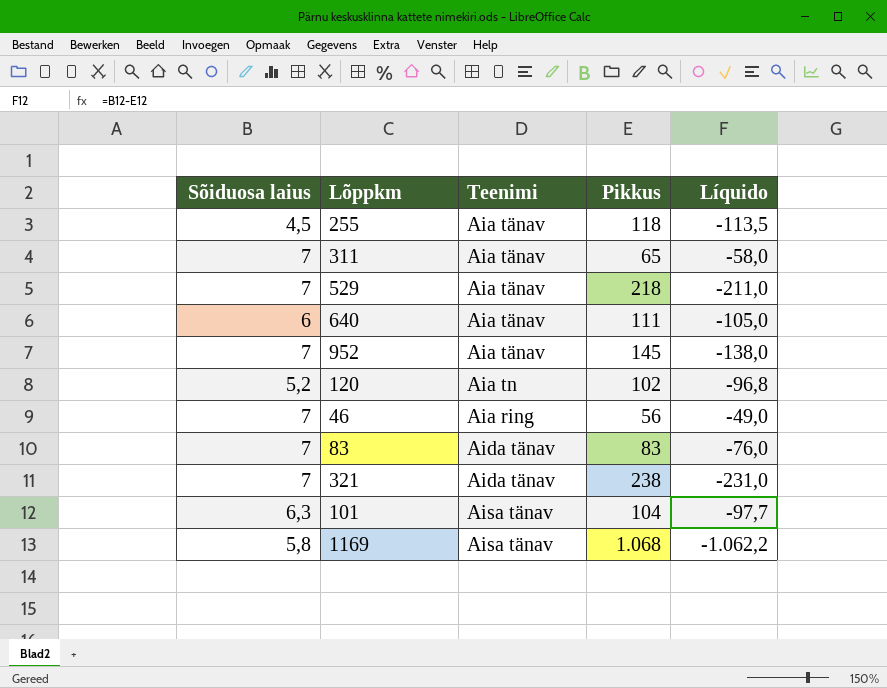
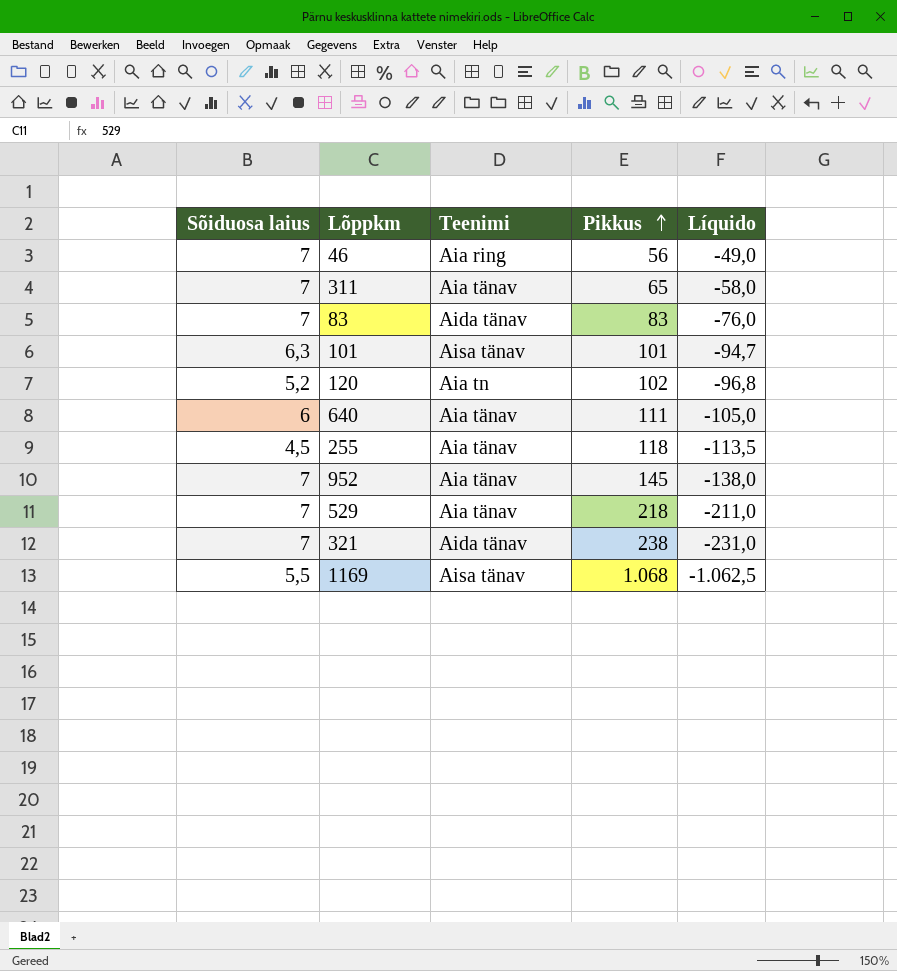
row order: none -> Pikkus ascending
101 | Pikkus: 104 -> 101
101 | Líquido: -97,7 -> -94,7
1169 | Sõiduosa laius: 5,8 -> 5,5
1169 | Líquido: -1.062,2 -> -1.062,5

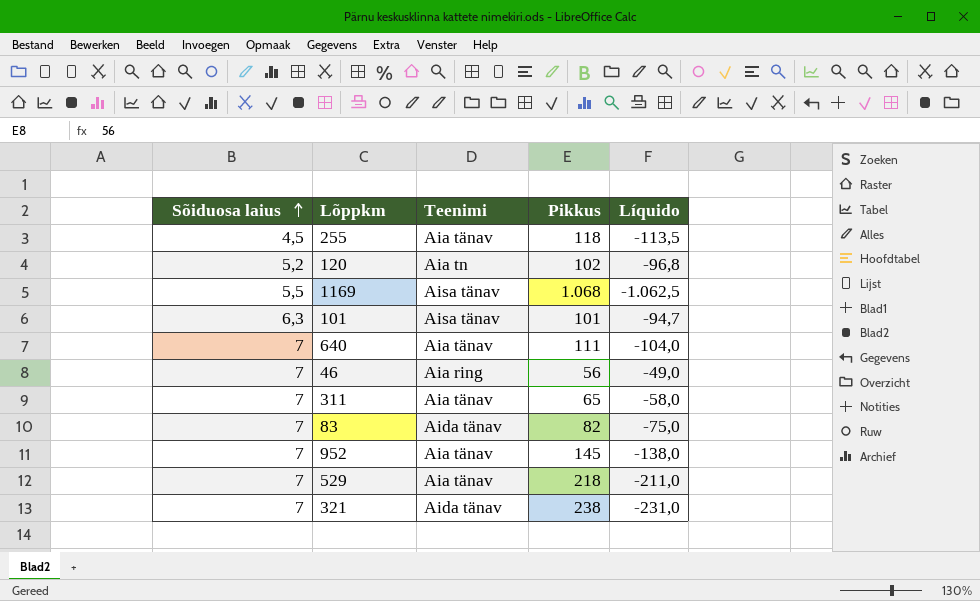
row order: Pikkus ascending -> Sõiduosa laius ascending
640 | Sõiduosa laius: 6 -> 7
640 | Líquido: -105,0 -> -104,0
83 | Pikkus: 83 -> 82
83 | Líquido: -76,0 -> -75,0

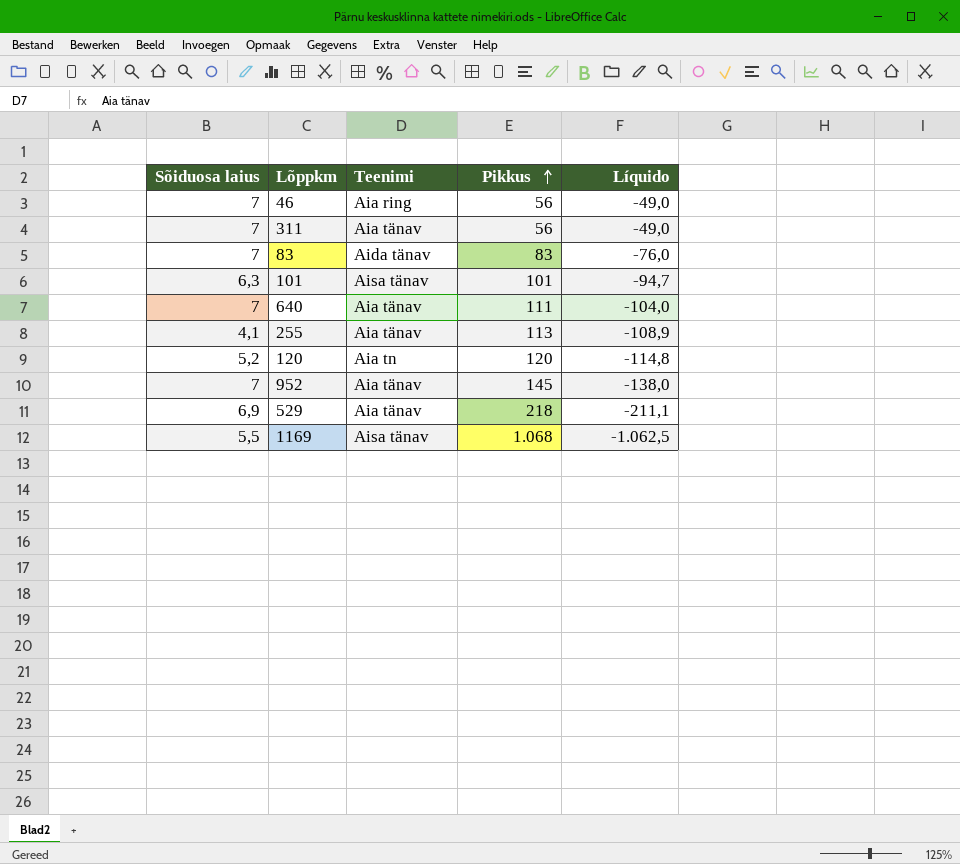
row order: Sõiduosa laius ascending -> Pikkus ascending
row 321: 7 | Aida tänav | 238 | -231,0 -> none
311 | Pikkus: 65 -> 56
311 | Líquido: -58,0 -> -49,0
83 | Pikkus: 82 -> 83
83 | Líquido: -75,0 -> -76,0
255 | Sõiduosa laius: 4,5 -> 4,1
255 | Pikkus: 118 -> 113
255 | Líquido: -113,5 -> -108,9
120 | Pikkus: 102 -> 120
120 | Líquido: -96,8 -> -114,8
529 | Sõiduosa laius: 7 -> 6,9
529 | Líquido: -211,0 -> -211,1

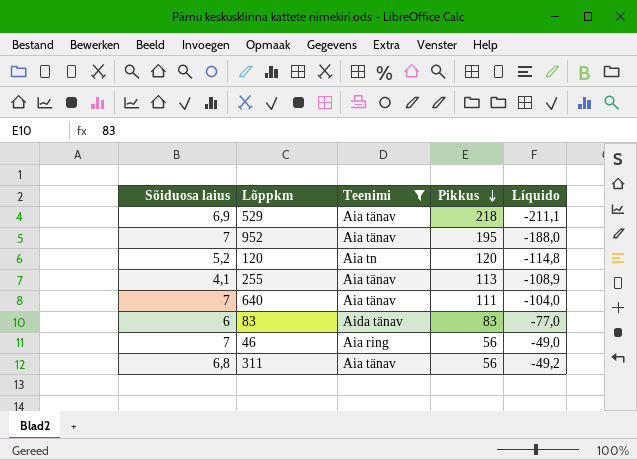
filter: none -> Teenimi != Aisa tänav
row order: Pikkus ascending -> Pikkus descending
952 | Pikkus: 145 -> 195
952 | Líquido: -138,0 -> -188,0
83 | Sõiduosa laius: 7 -> 6
83 | Líquido: -76,0 -> -77,0
311 | Sõiduosa laius: 7 -> 6,8
311 | Líquido: -49,0 -> -49,2

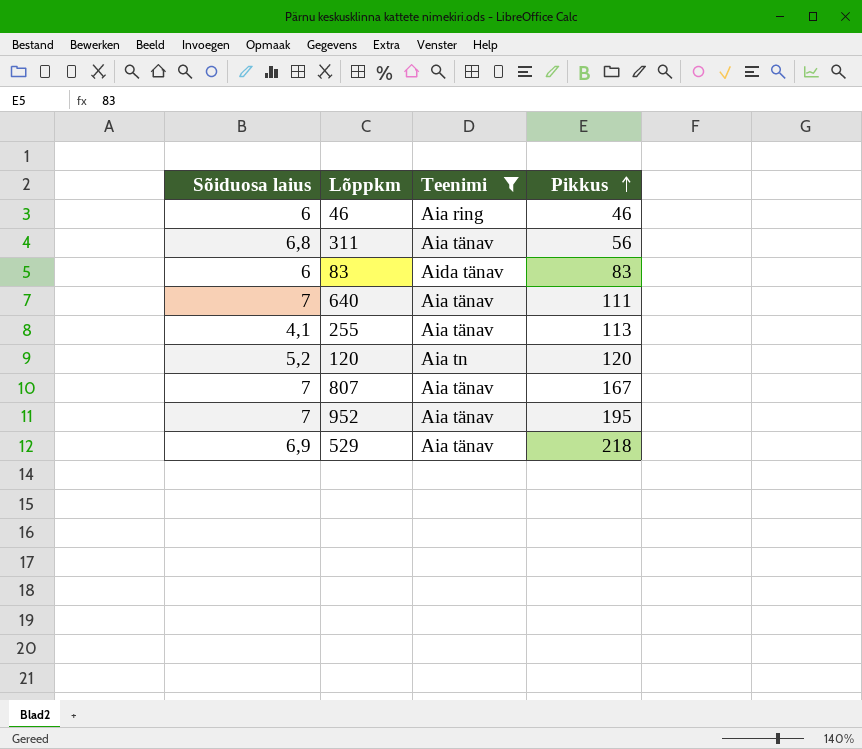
row order: Pikkus descending -> Pikkus ascending
column Líquido | formula: [Sõiduosa laius] - [Pikkus] -> none
46 | Sõiduosa laius: 7 -> 6
46 | Pikkus: 56 -> 46
row 807: none -> 7 | Aia tänav | 167

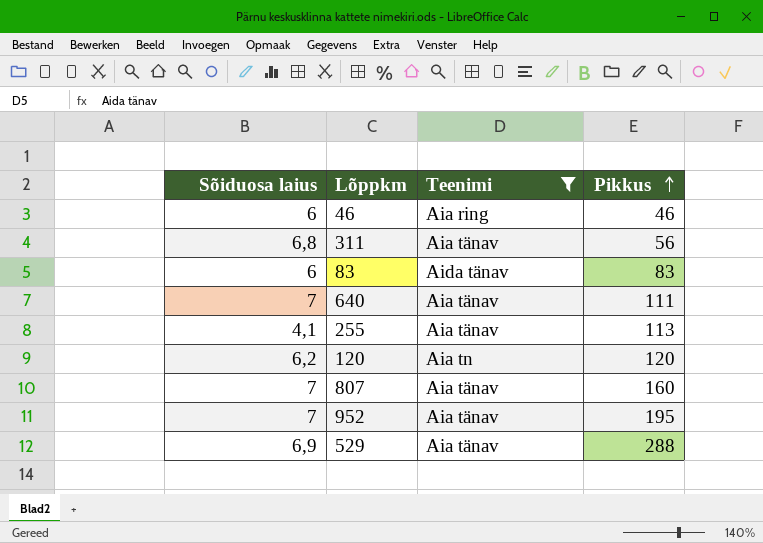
120 | Sõiduosa laius: 5,2 -> 6,2
807 | Pikkus: 167 -> 160
529 | Pikkus: 218 -> 288

